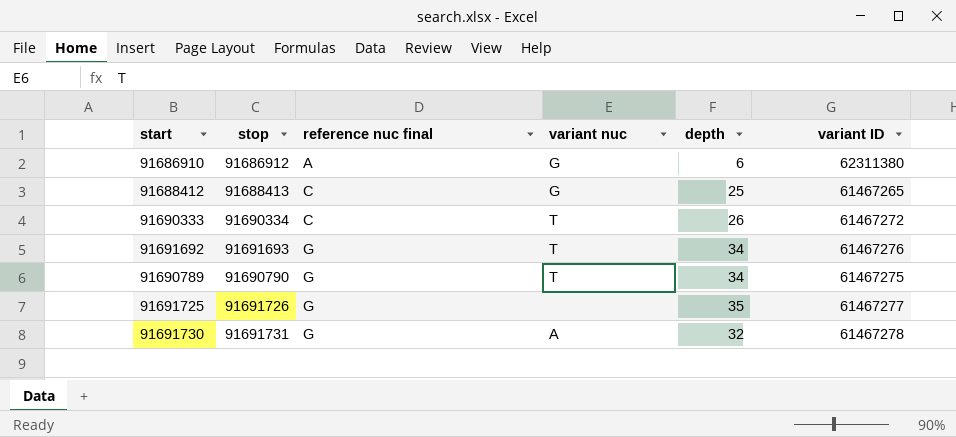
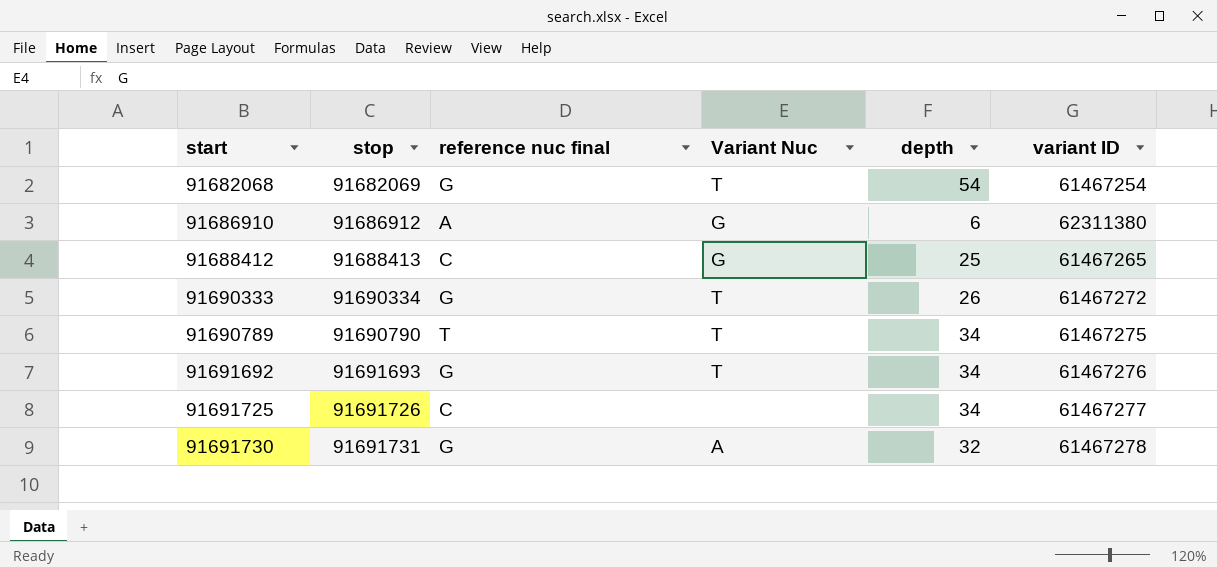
row order: reference nuc final ascending -> start ascending
column name: variant nuc -> Variant Nuc
row 91682068: none -> 91682069 | G | T | 54 | 61467254
91690333 | reference nuc final: C -> G
91690789 | reference nuc final: G -> T
91691725 | reference nuc final: G -> C
91691725 | depth: 35 -> 34

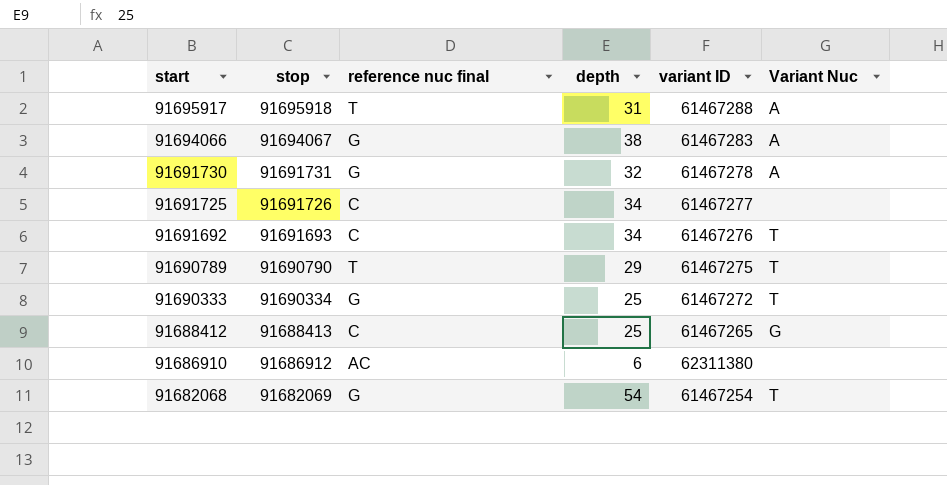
row order: start ascending -> start descending
column Variant Nuc | position: 4 -> 6
row 91695917: none -> 91695918 | T | 31 | 61467288 | A
row 91694066: none -> 91694067 | G | 38 | 61467283 | A
91691692 | reference nuc final: G -> C
91690789 | depth: 34 -> 29
91690333 | depth: 26 -> 25
91686910 | reference nuc final: A -> AC
91686910 | Variant Nuc: G -> none

